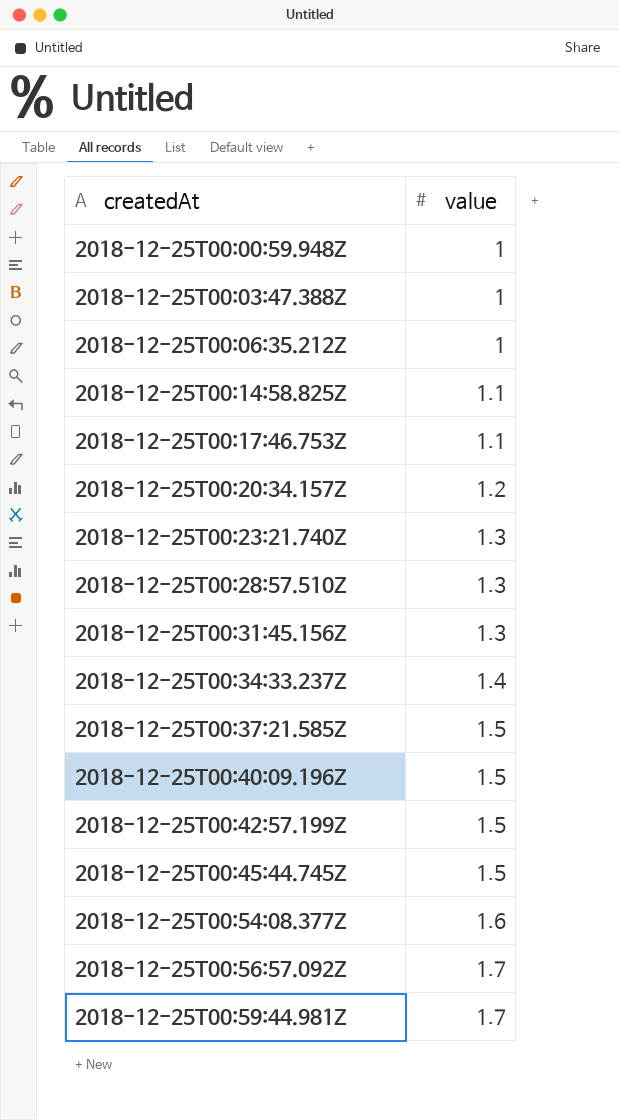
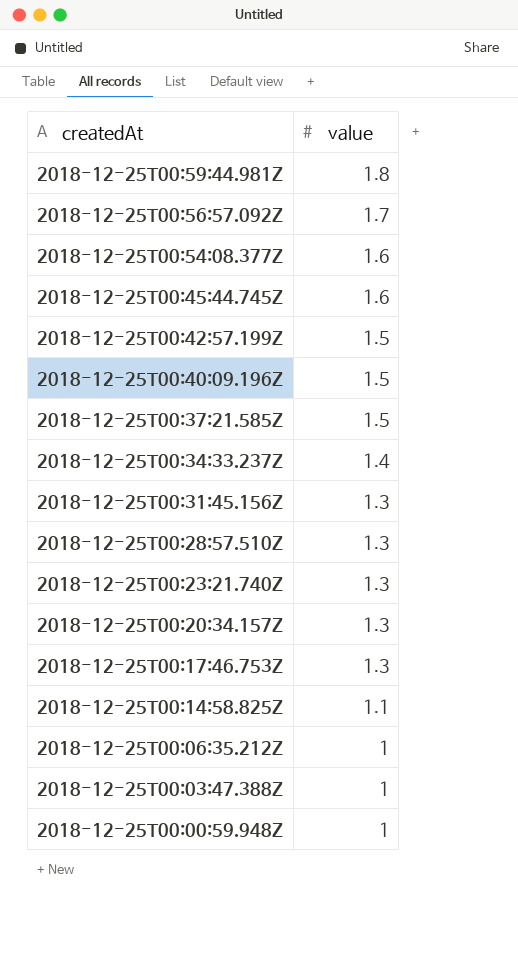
row order: createdAt ascending -> createdAt descending
2018-12-25T00:59:44.981Z | value: 1.7 -> 1.8
2018-12-25T00:45:44.745Z | value: 1.5 -> 1.6
2018-12-25T00:20:34.157Z | value: 1.2 -> 1.3
2018-12-25T00:17:46.753Z | value: 1.1 -> 1.3

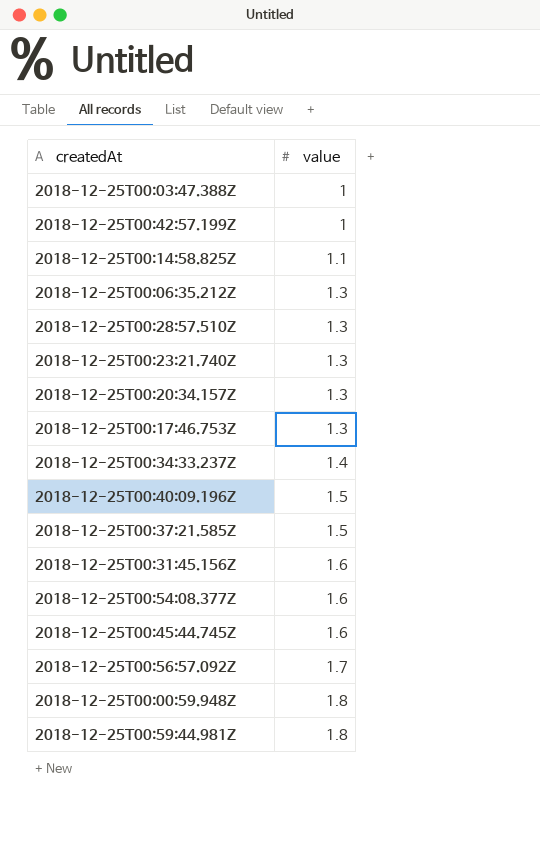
row order: createdAt descending -> value ascending
2018-12-25T00:42:57.199Z | value: 1.5 -> 1
2018-12-25T00:06:35.212Z | value: 1 -> 1.3
2018-12-25T00:31:45.156Z | value: 1.3 -> 1.6
2018-12-25T00:00:59.948Z | value: 1 -> 1.8

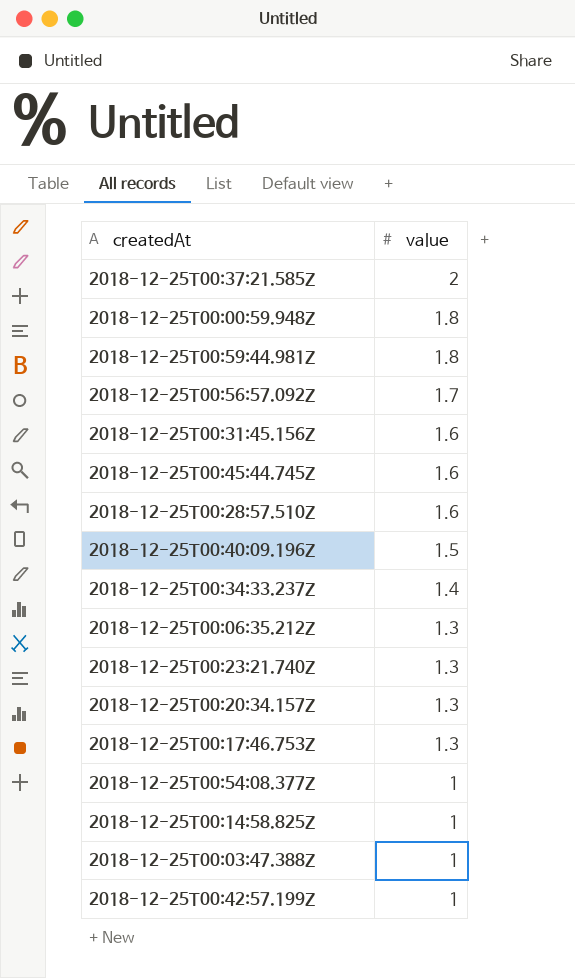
row order: value ascending -> value descending
2018-12-25T00:37:21.585Z | value: 1.5 -> 2
2018-12-25T00:28:57.510Z | value: 1.3 -> 1.6
2018-12-25T00:54:08.377Z | value: 1.6 -> 1
2018-12-25T00:14:58.825Z | value: 1.1 -> 1

